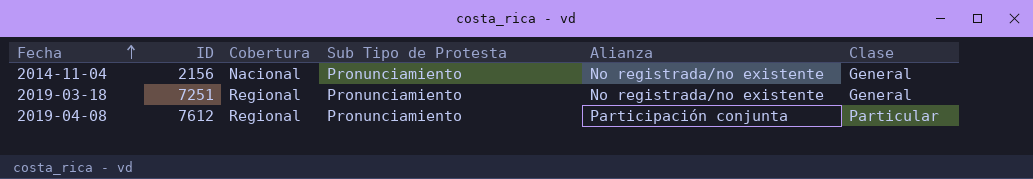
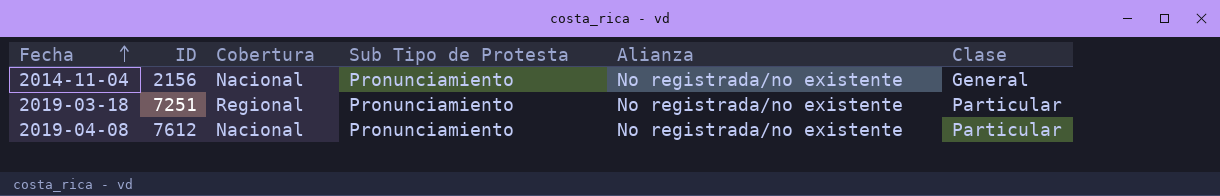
2019-03-18 | Clase: General -> Particular
2019-04-08 | Cobertura: Regional -> Nacional
2019-04-08 | Alianza: Participación conjunta -> No registrada/no existente

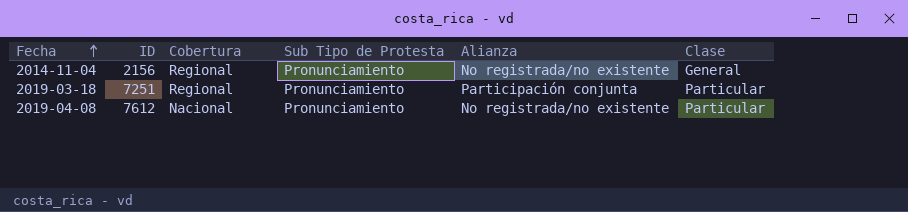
2014-11-04 | Cobertura: Nacional -> Regional
2019-03-18 | Alianza: No registrada/no existente -> Participación conjunta

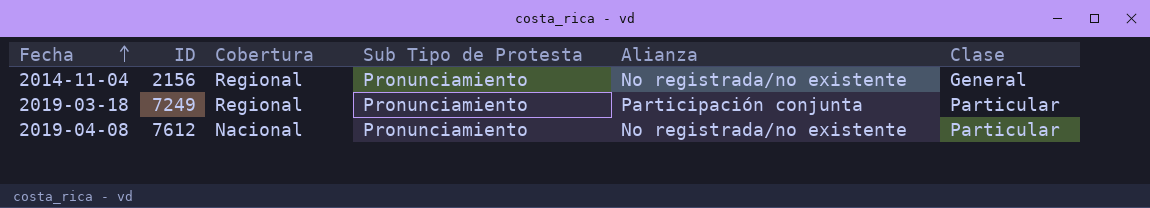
2019-03-18 | ID: 7251 -> 7249

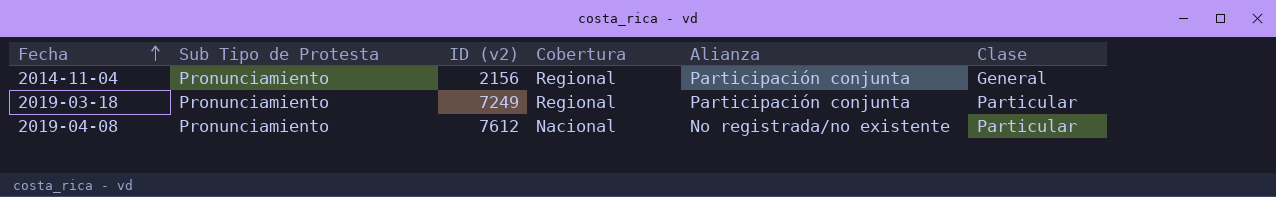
column Sub Tipo de Protesta | position: 4 -> 2
column name: ID -> ID (v2)
2014-11-04 | Alianza: No registrada/no existente -> Participación conjunta

